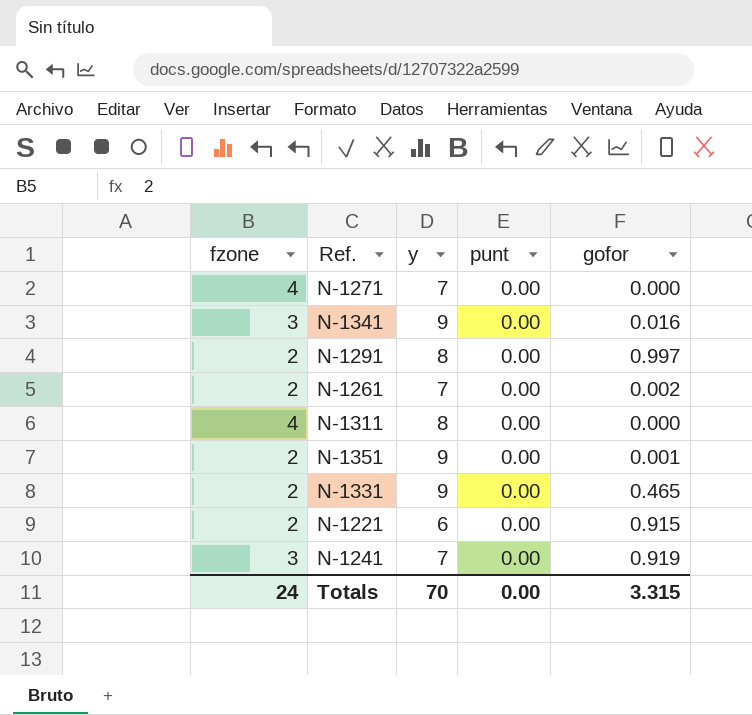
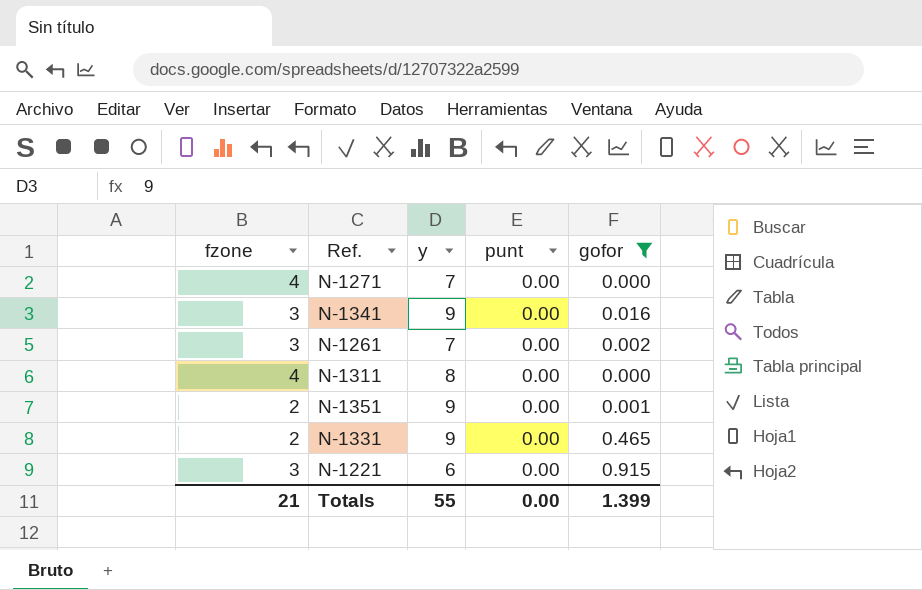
filter: none -> gofor <= 0.915
N-1261 | fzone: 2 -> 3
N-1221 | fzone: 2 -> 3
Totals | fzone: 24 -> 21
Totals | y: 70 -> 55
Totals | gofor: 3.315 -> 1.399

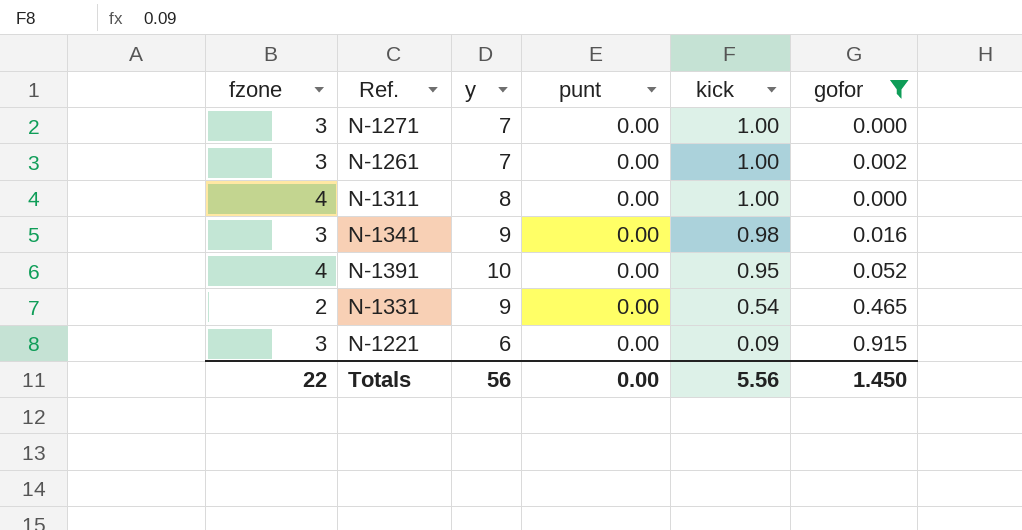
row order: none -> kick descending
column kick | position: none -> 5
row N-1351: 2 | 9 | 0.00 | 0.001 -> none
N-1271 | fzone: 4 -> 3
row N-1391: none -> 4 | 10 | 0.00 | 0.95 | 0.052
Totals | fzone: 21 -> 22
Totals | y: 55 -> 56
Totals | gofor: 1.399 -> 1.450

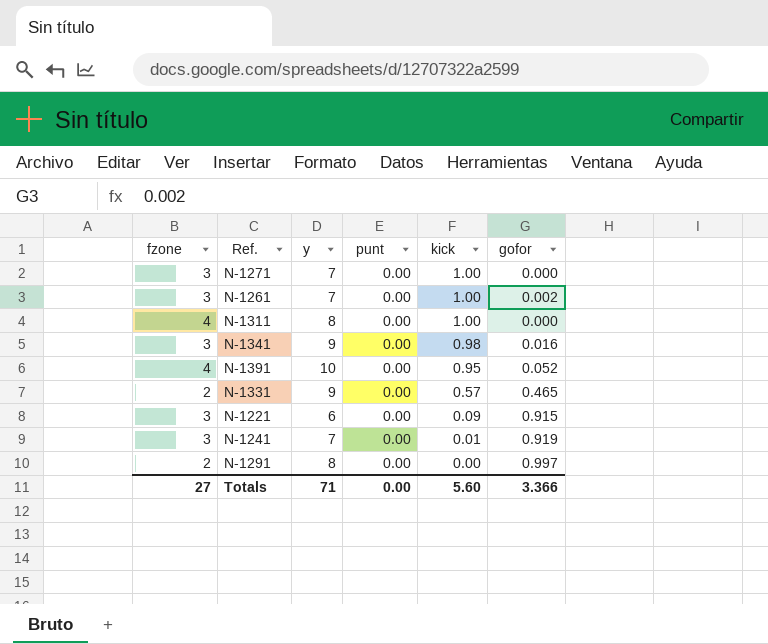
filter: gofor <= 0.915 -> none
N-1331 | kick: 0.54 -> 0.57
Totals | fzone: 22 -> 27
Totals | y: 56 -> 71
Totals | kick: 5.56 -> 5.60
Totals | gofor: 1.450 -> 3.366

